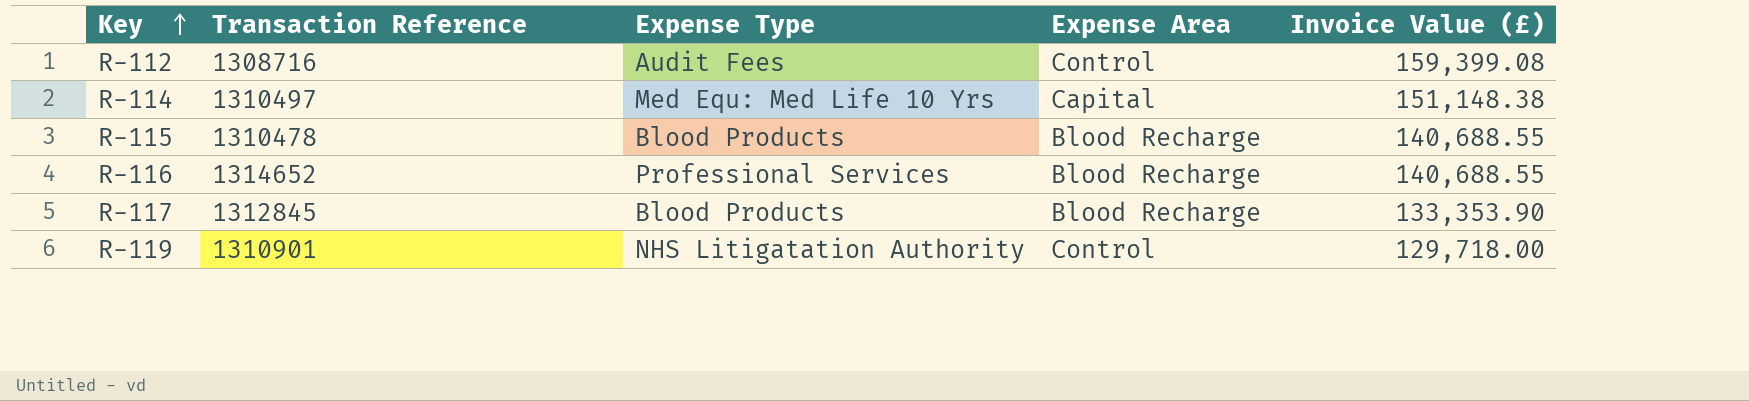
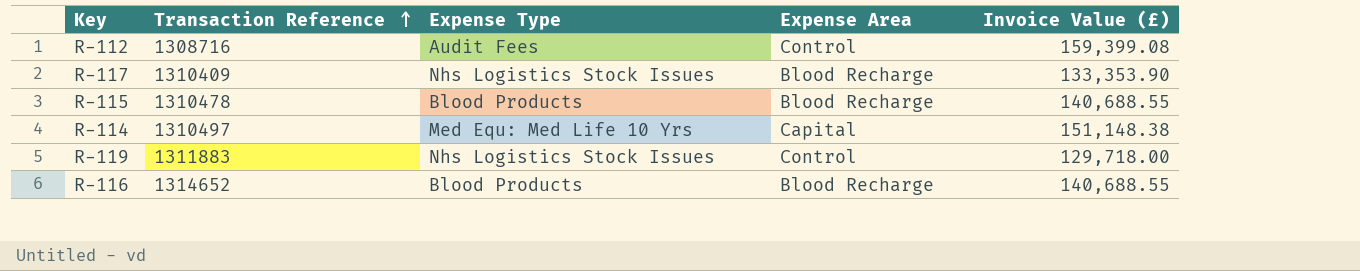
row order: Key ascending -> Transaction Reference ascending
R-117 | Transaction Reference: 1312845 -> 1310409
R-117 | Expense Type: Blood Products -> Nhs Logistics Stock Issues
R-119 | Transaction Reference: 1310901 -> 1311883
R-119 | Expense Type: NHS Litigatation Authority -> Nhs Logistics Stock Issues
R-116 | Expense Type: Professional Services -> Blood Products

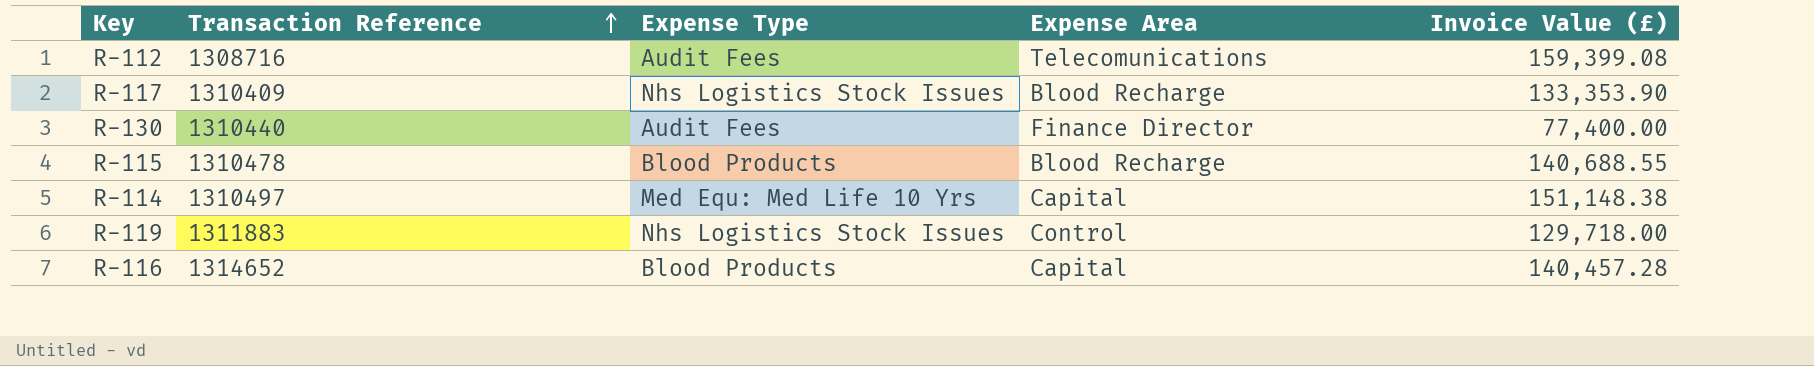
R-112 | Expense Area: Control -> Telecomunications
row R-130: none -> 1310440 | Audit Fees | Finance Director | 77,400.00
R-116 | Expense Area: Blood Recharge -> Capital
R-116 | Invoice Value (£): 140,688.55 -> 140,457.28

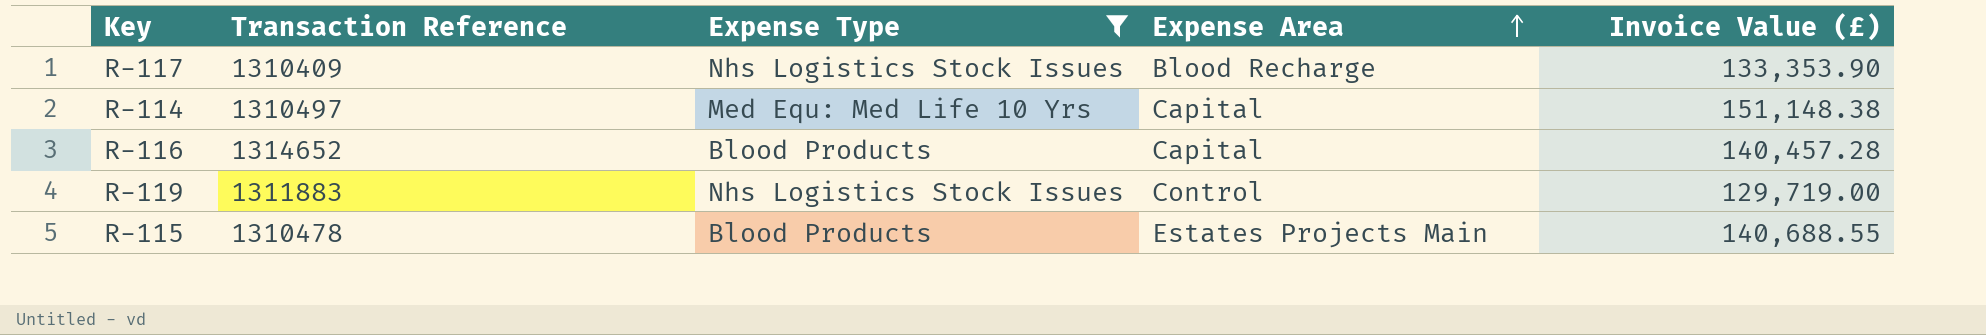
filter: none -> Expense Type != Audit Fees
row order: Transaction Reference ascending -> Expense Area ascending
R-119 | Invoice Value (£): 129,718.00 -> 129,719.00
R-115 | Expense Area: Blood Recharge -> Estates Projects Main

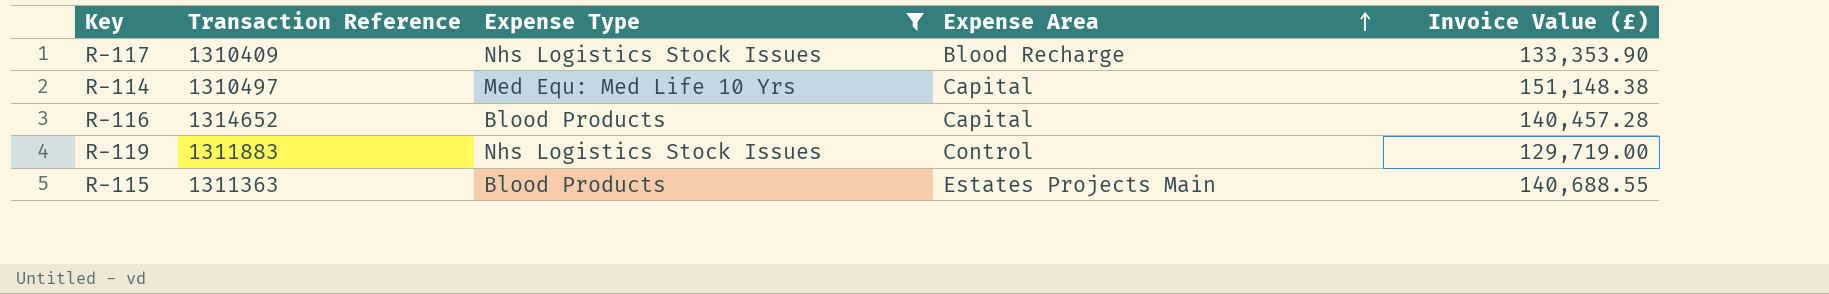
R-115 | Transaction Reference: 1310478 -> 1311363

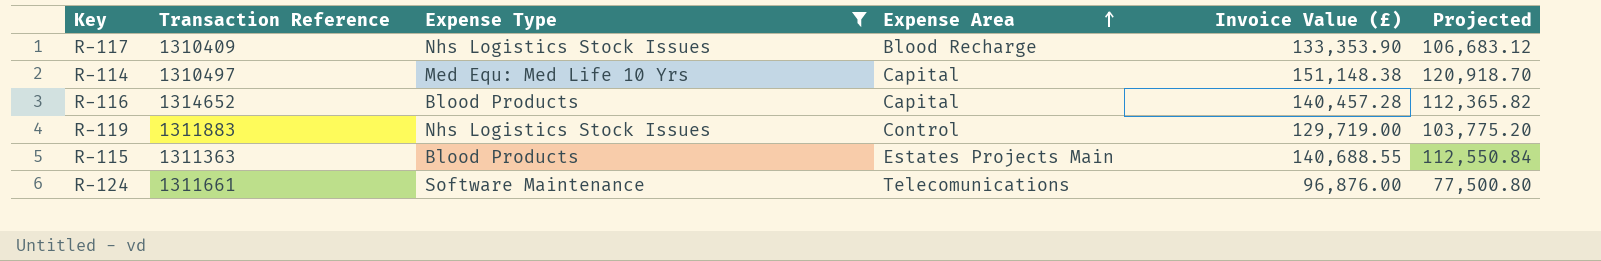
column Projected | formula: none -> [Invoice Value (£)] * 0.8
row R-124: none -> 1311661 | Software Maintenance | Telecomunications | 96,876.00 | 77,500.80

